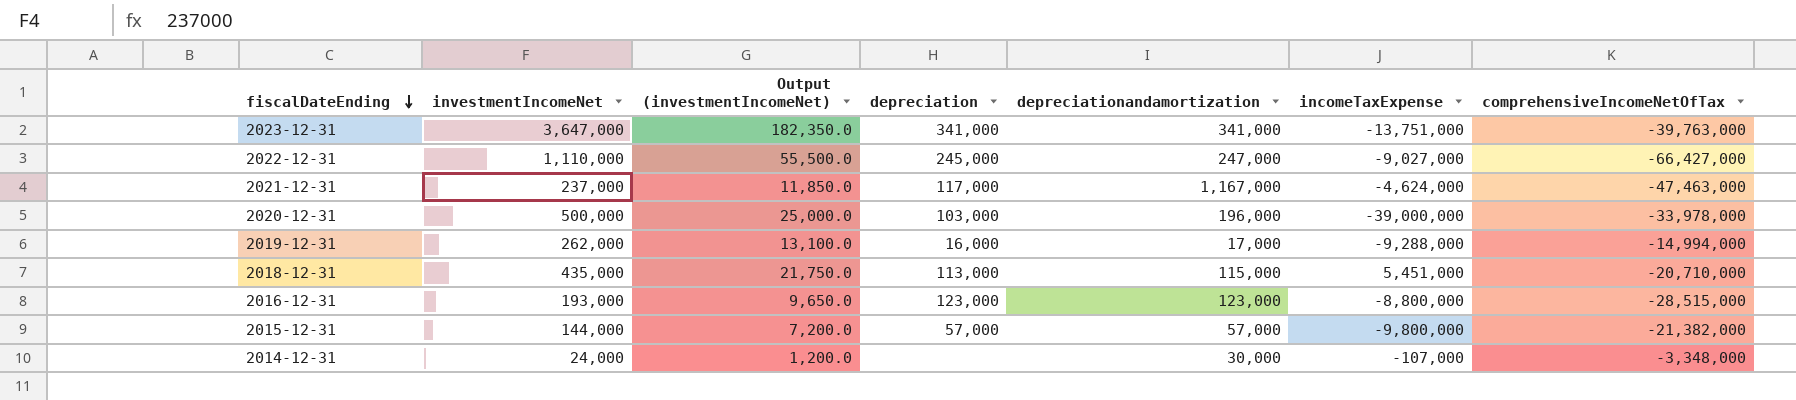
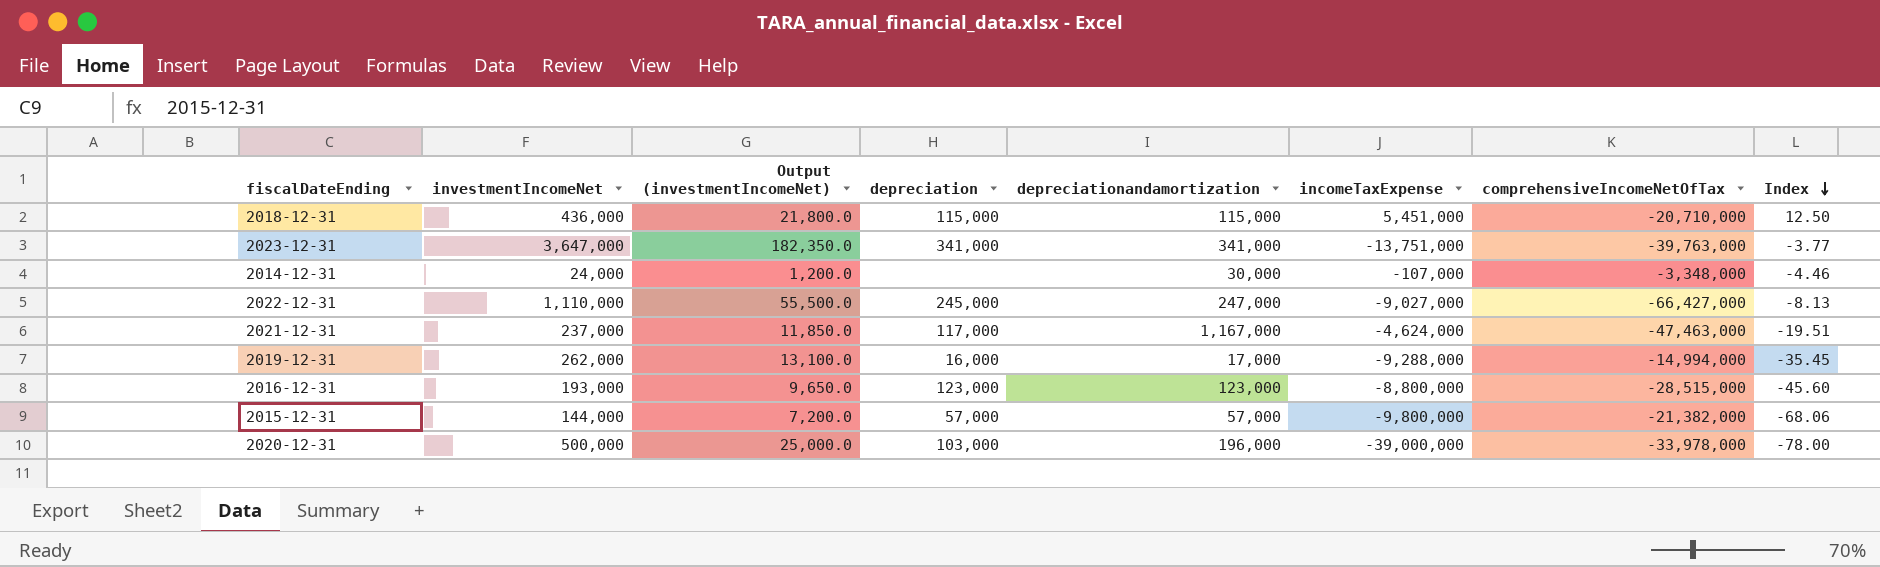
row order: fiscalDateEnding descending -> Index descending
column Index | formula: none -> [incomeTaxExpense] / [investmentIncomeNet]
2018-12-31 | investmentIncomeNet: 435,000 -> 436,000
2018-12-31 | Output (investmentIncomeNet): 21,750.0 -> 21,800.0
2018-12-31 | depreciation: 113,000 -> 115,000

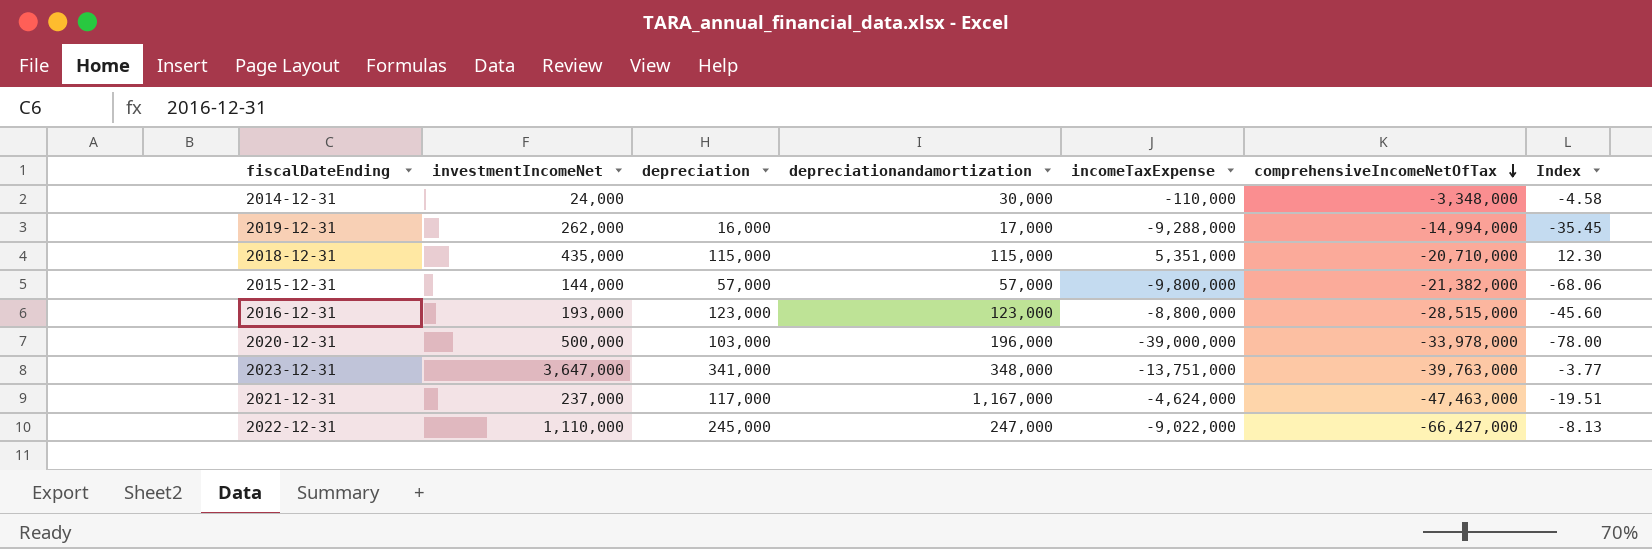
row order: Index descending -> comprehensiveIncomeNetOfTax descending
column Output (investmentIncomeNet) | formula: [investmentIncomeNet] * 0.05 -> none
2014-12-31 | incomeTaxExpense: -107,000 -> -110,000
2014-12-31 | Index: -4.46 -> -4.58
2018-12-31 | investmentIncomeNet: 436,000 -> 435,000
2018-12-31 | incomeTaxExpense: 5,451,000 -> 5,351,000
2018-12-31 | Index: 12.50 -> 12.30
2023-12-31 | depreciationandamortization: 341,000 -> 348,000
2022-12-31 | incomeTaxExpense: -9,027,000 -> -9,022,000

